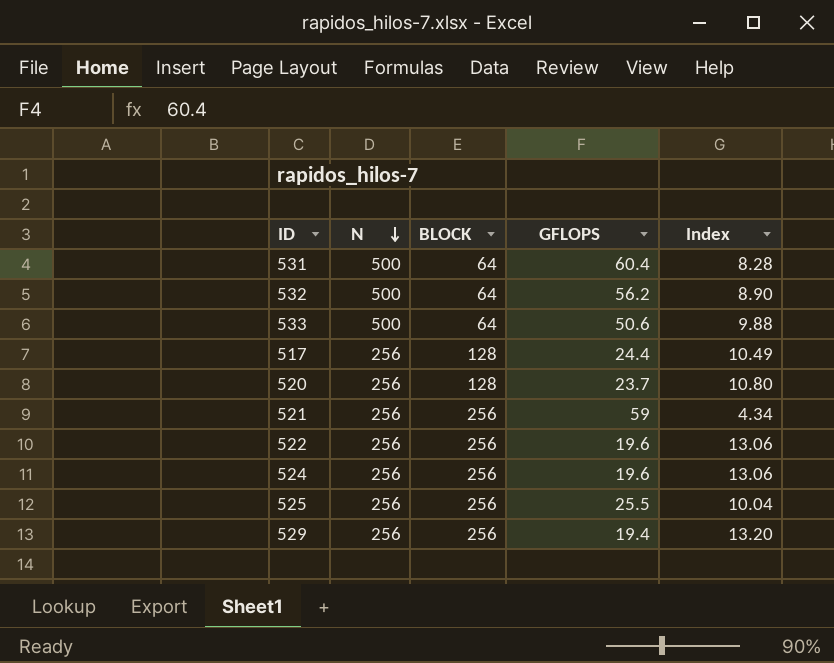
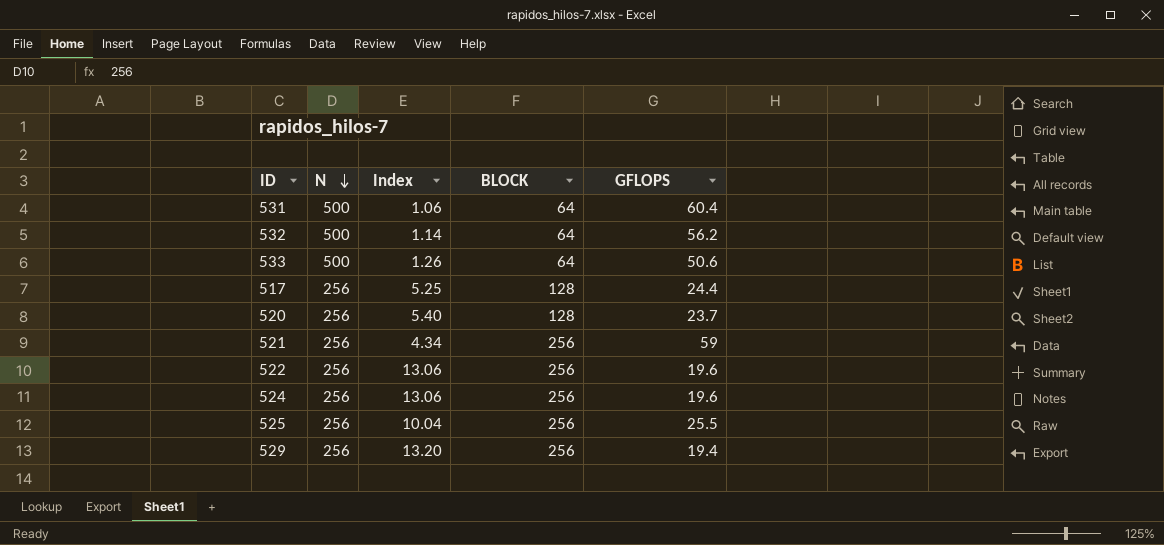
column Index | formula: [N] / [GFLOPS] -> [BLOCK] / [GFLOPS]
column Index | position: 5 -> 3

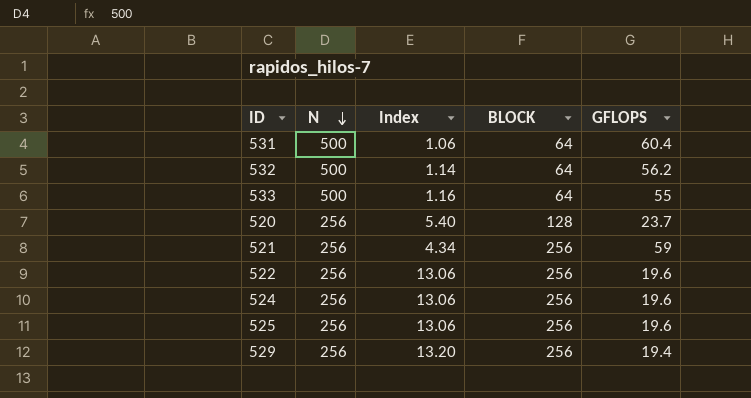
row 517: 256 | 5.25 | 128 | 24.4 -> none
533 | Index: 1.26 -> 1.16
533 | GFLOPS: 50.6 -> 55
525 | Index: 10.04 -> 13.06
525 | GFLOPS: 25.5 -> 19.6

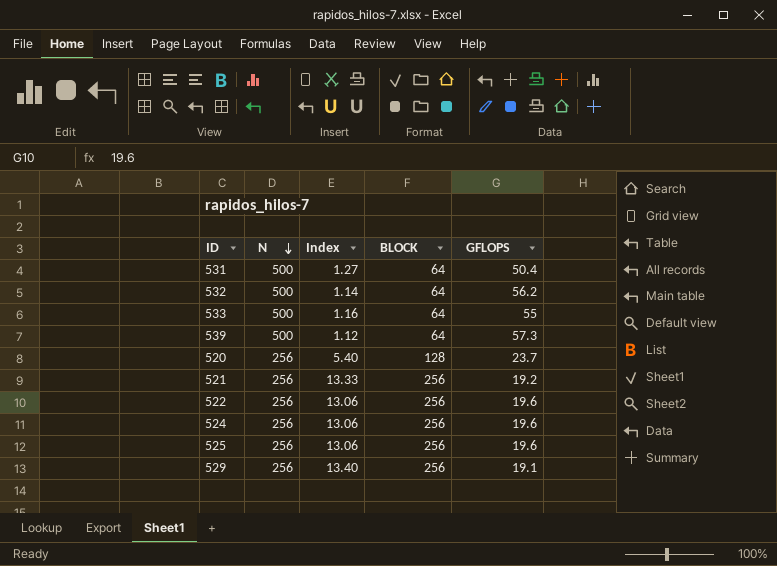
531 | Index: 1.06 -> 1.27
531 | GFLOPS: 60.4 -> 50.4
row 539: none -> 500 | 1.12 | 64 | 57.3
521 | Index: 4.34 -> 13.33
521 | GFLOPS: 59 -> 19.2
529 | Index: 13.20 -> 13.40
529 | GFLOPS: 19.4 -> 19.1

